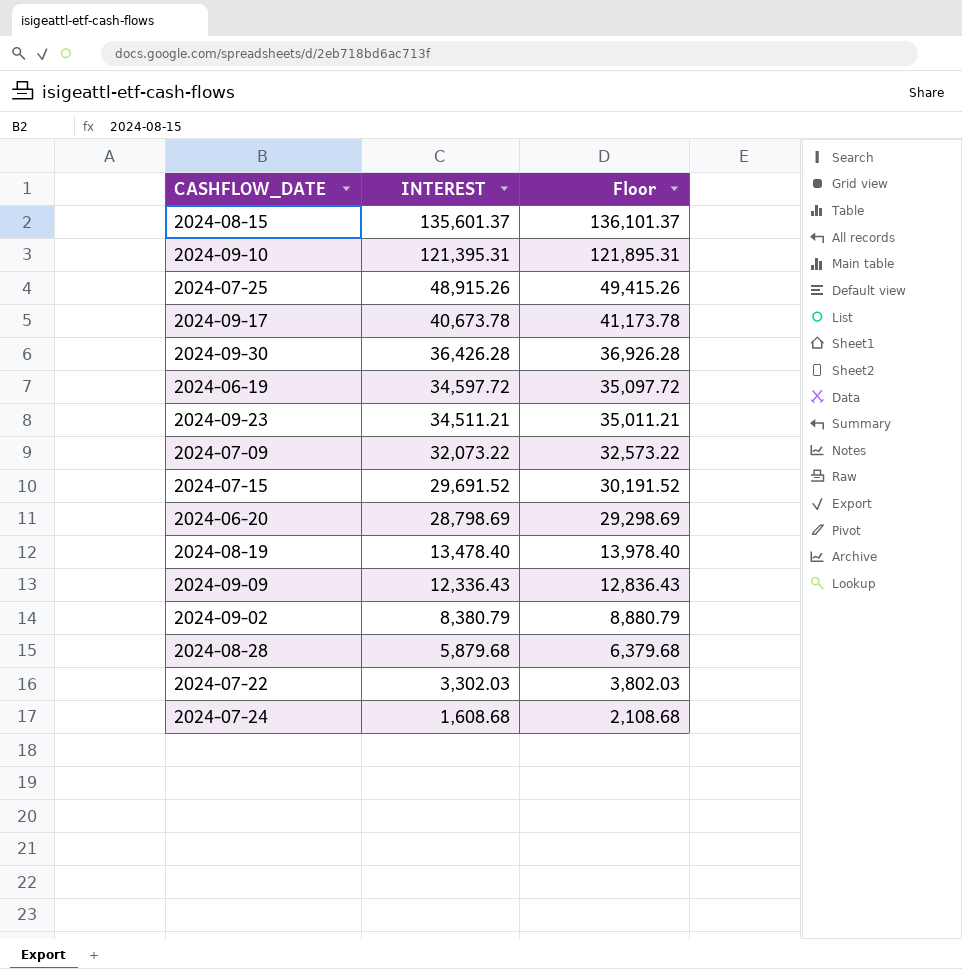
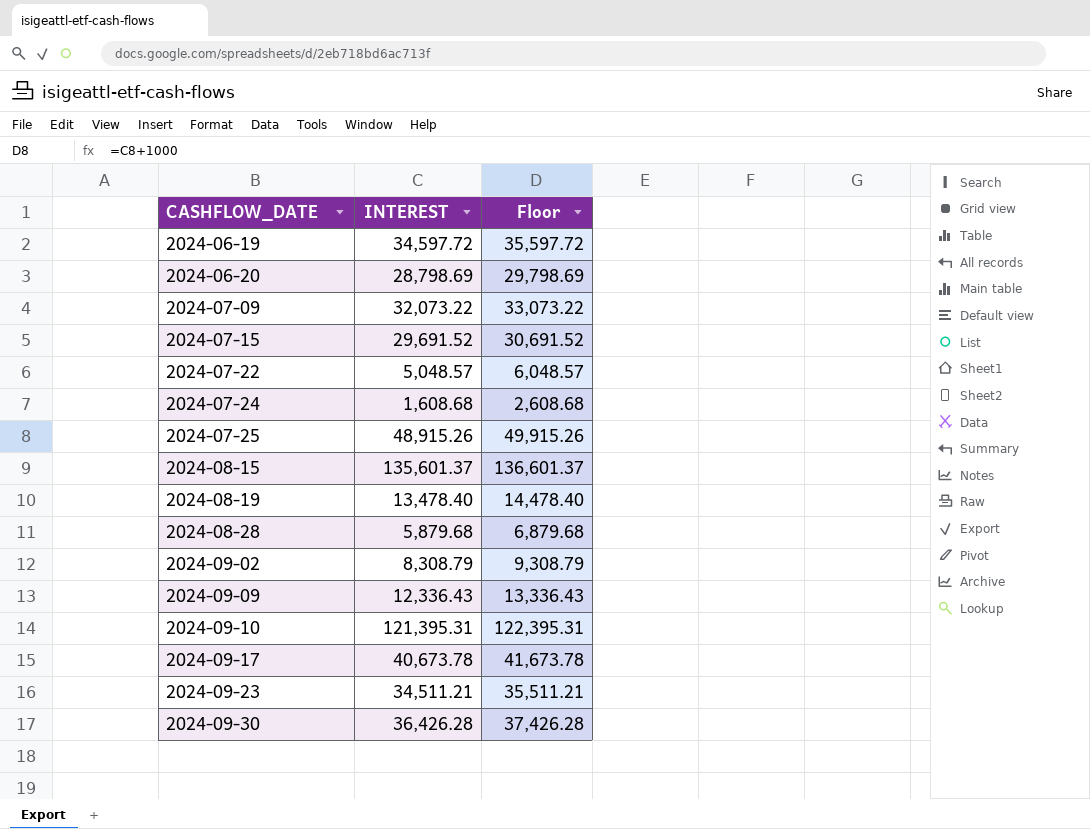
row order: INTEREST descending -> CASHFLOW_DATE ascending
column Floor | formula: [INTEREST] + 500 -> [INTEREST] + 1000
2024-07-22 | INTEREST: 3,302.03 -> 5,048.57
2024-09-02 | INTEREST: 8,380.79 -> 8,308.79

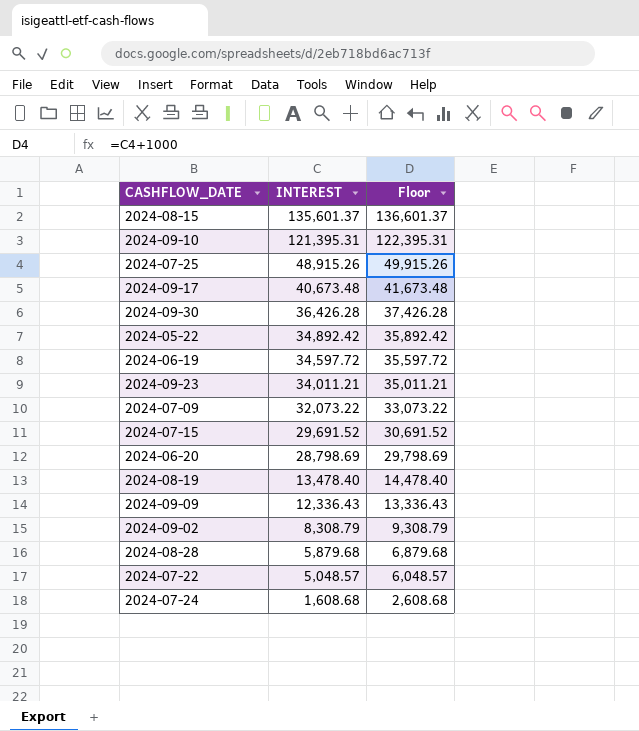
row order: CASHFLOW_DATE ascending -> INTEREST descending
2024-09-17 | INTEREST: 40,673.78 -> 40,673.48
2024-09-17 | Floor: 41,673.78 -> 41,673.48
row 2024-05-22: none -> 34,892.42 | 35,892.42
2024-09-23 | INTEREST: 34,511.21 -> 34,011.21
2024-09-23 | Floor: 35,511.21 -> 35,011.21

